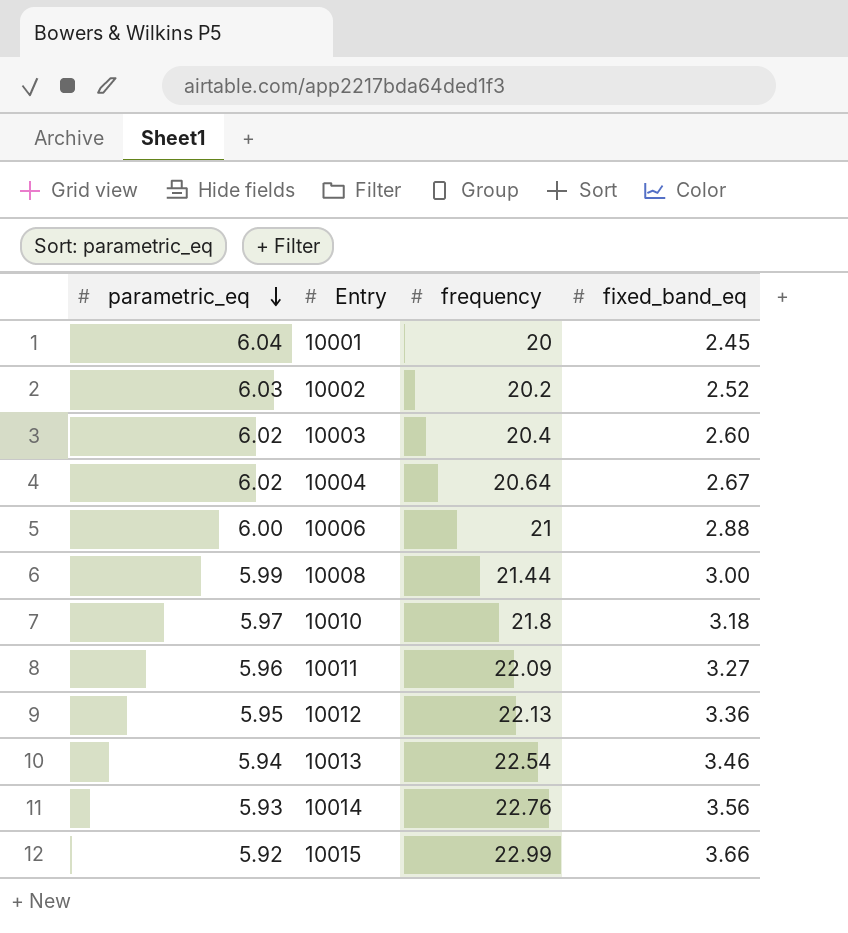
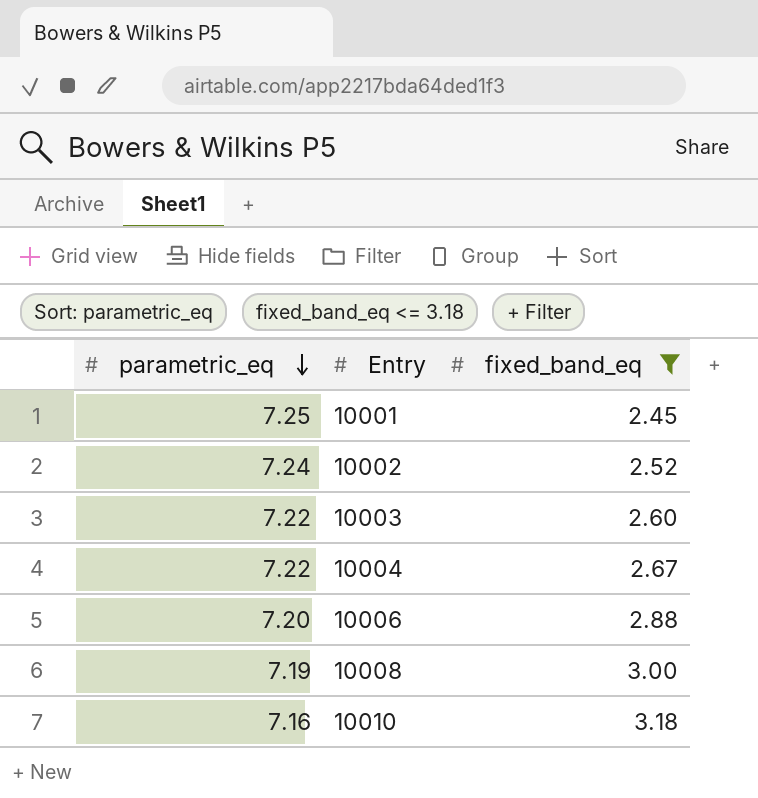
filter: none -> fixed_band_eq <= 3.18
column frequency | position: 3 -> none
10001 | parametric_eq: 6.04 -> 7.25
10002 | parametric_eq: 6.03 -> 7.24
10003 | parametric_eq: 6.02 -> 7.22
10004 | parametric_eq: 6.02 -> 7.22
10006 | parametric_eq: 6.00 -> 7.20
10008 | parametric_eq: 5.99 -> 7.19
10010 | parametric_eq: 5.97 -> 7.16

